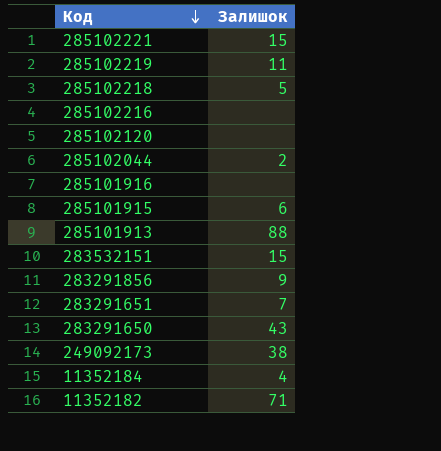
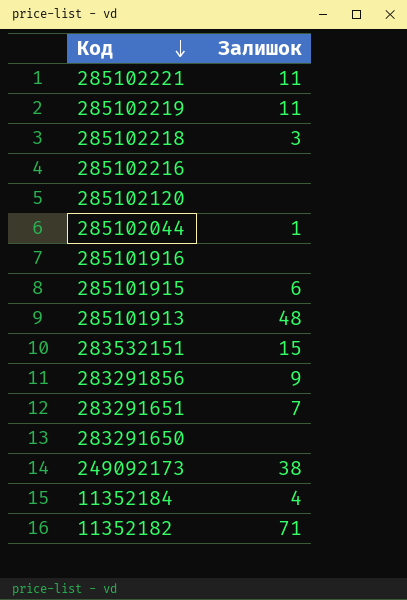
285102221 | Залишок: 15 -> 11
285102218 | Залишок: 5 -> 3
285102044 | Залишок: 2 -> 1
285101913 | Залишок: 88 -> 48
283291650 | Залишок: 43 -> none

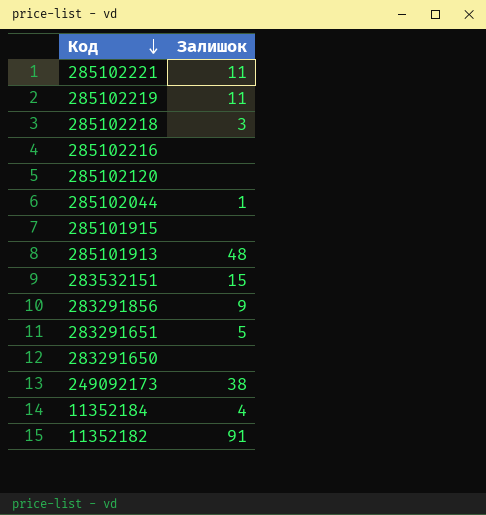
row 285101916: none -> none
285101915 | Залишок: 6 -> none
283291651 | Залишок: 7 -> 5
11352182 | Залишок: 71 -> 91

